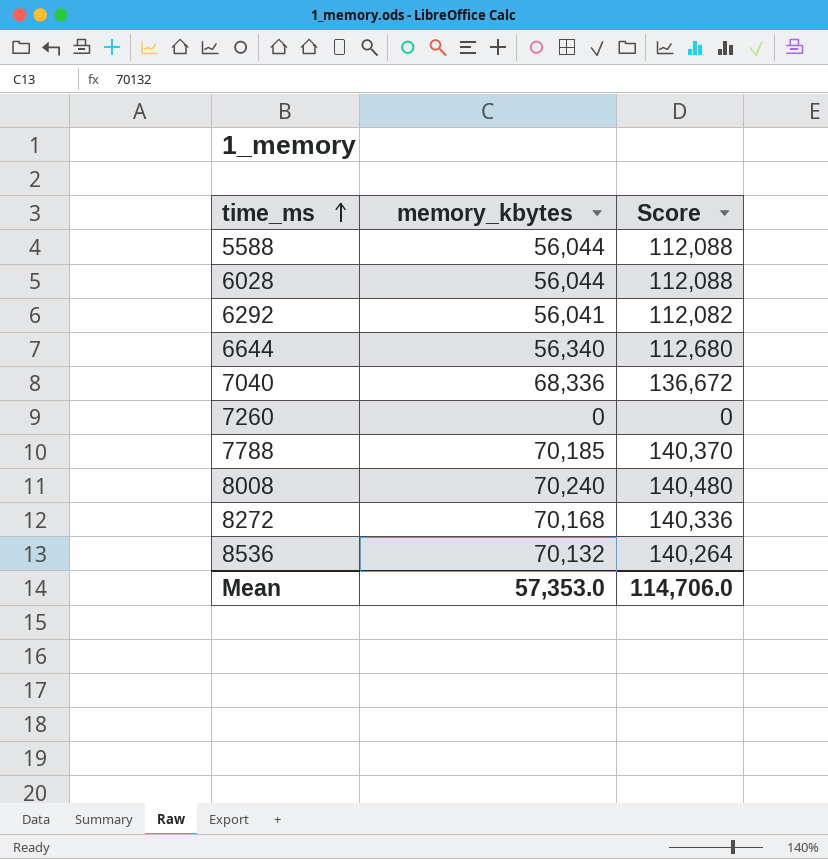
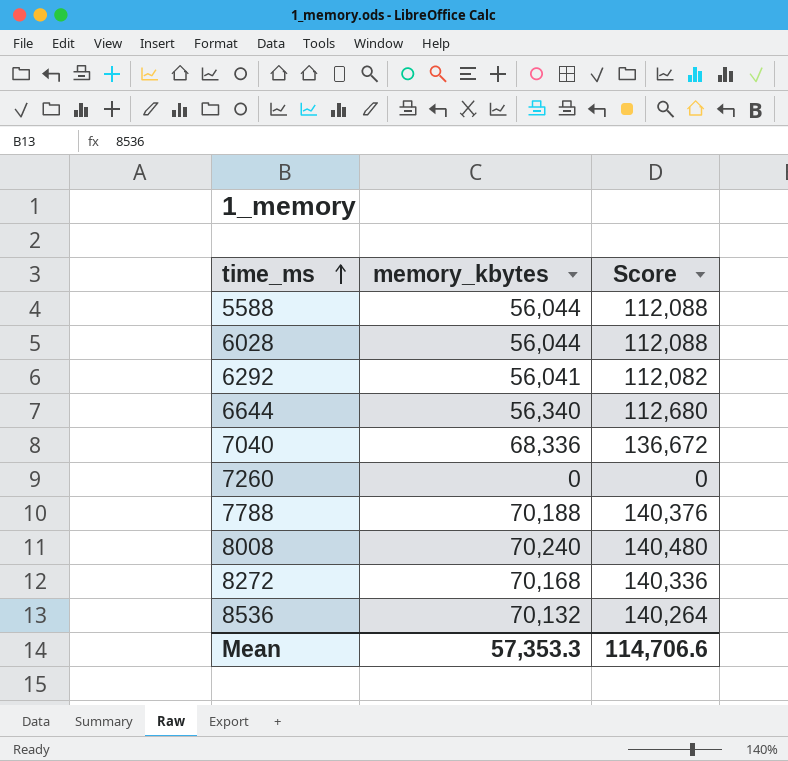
7788 | memory_kbytes: 70,185 -> 70,188
7788 | Score: 140,370 -> 140,376
Mean | memory_kbytes: 57,353.0 -> 57,353.3
Mean | Score: 114,706.0 -> 114,706.6

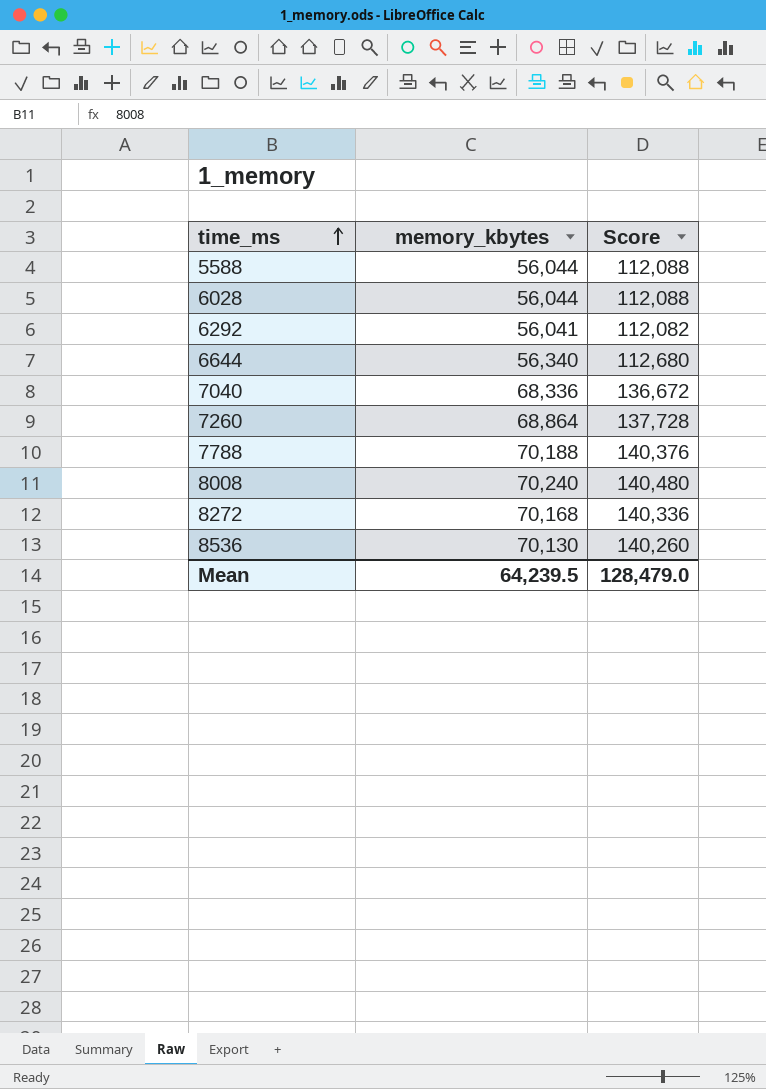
7260 | memory_kbytes: 0 -> 68,864
7260 | Score: 0 -> 137,728
8536 | memory_kbytes: 70,132 -> 70,130
8536 | Score: 140,264 -> 140,260
Mean | memory_kbytes: 57,353.3 -> 64,239.5
Mean | Score: 114,706.6 -> 128,479.0

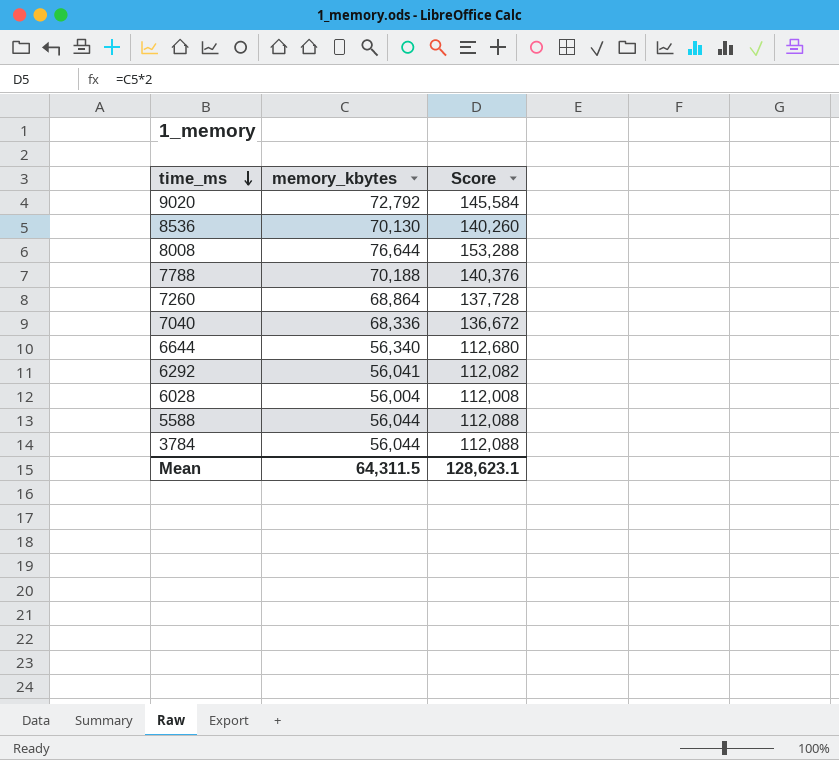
row order: time_ms ascending -> time_ms descending
row 8272: 70,168 | 140,336 -> none
row 9020: none -> 72,792 | 145,584
8008 | memory_kbytes: 70,240 -> 76,644
8008 | Score: 140,480 -> 153,288
6028 | memory_kbytes: 56,044 -> 56,004
6028 | Score: 112,088 -> 112,008
row 3784: none -> 56,044 | 112,088
Mean | memory_kbytes: 64,239.5 -> 64,311.5
Mean | Score: 128,479.0 -> 128,623.1

